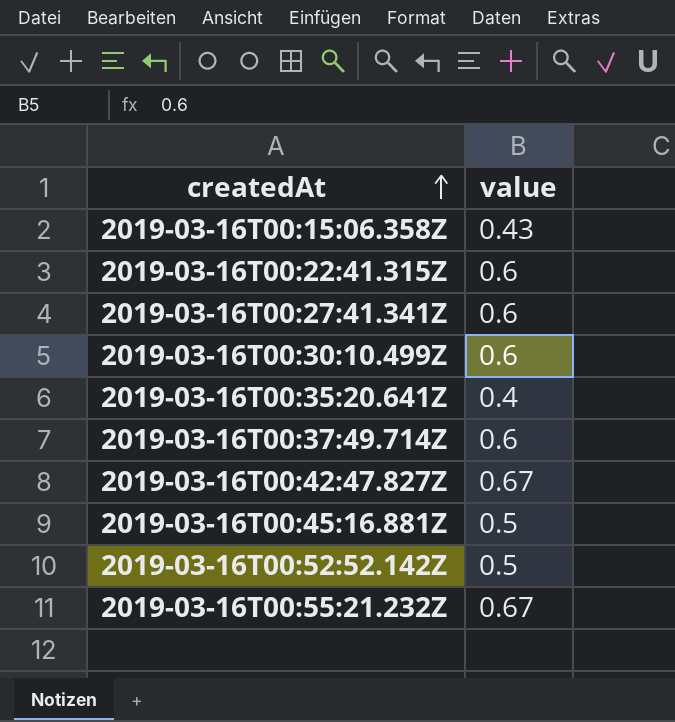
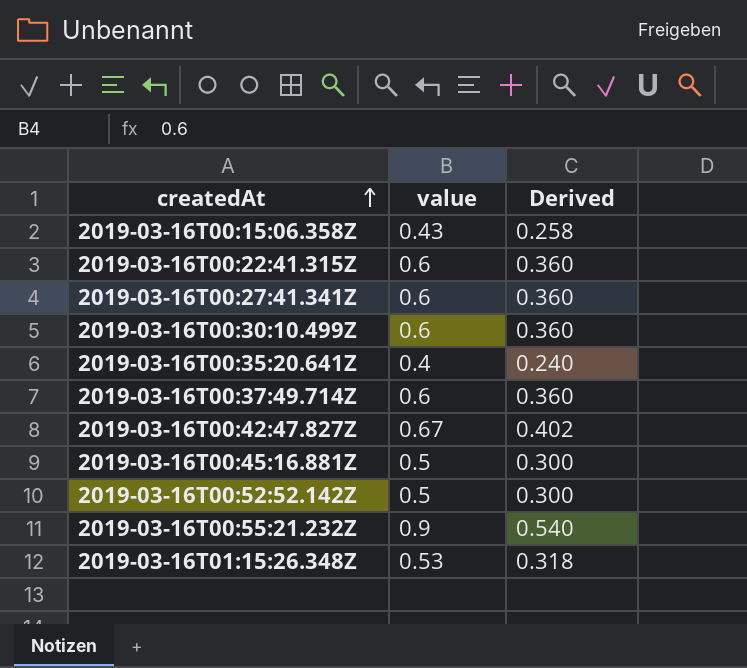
column Derived | formula: none -> [value] * 0.6
2019-03-16T00:55:21.232Z | value: 0.67 -> 0.9
row 2019-03-16T01:15:26.348Z: none -> 0.53 | 0.318

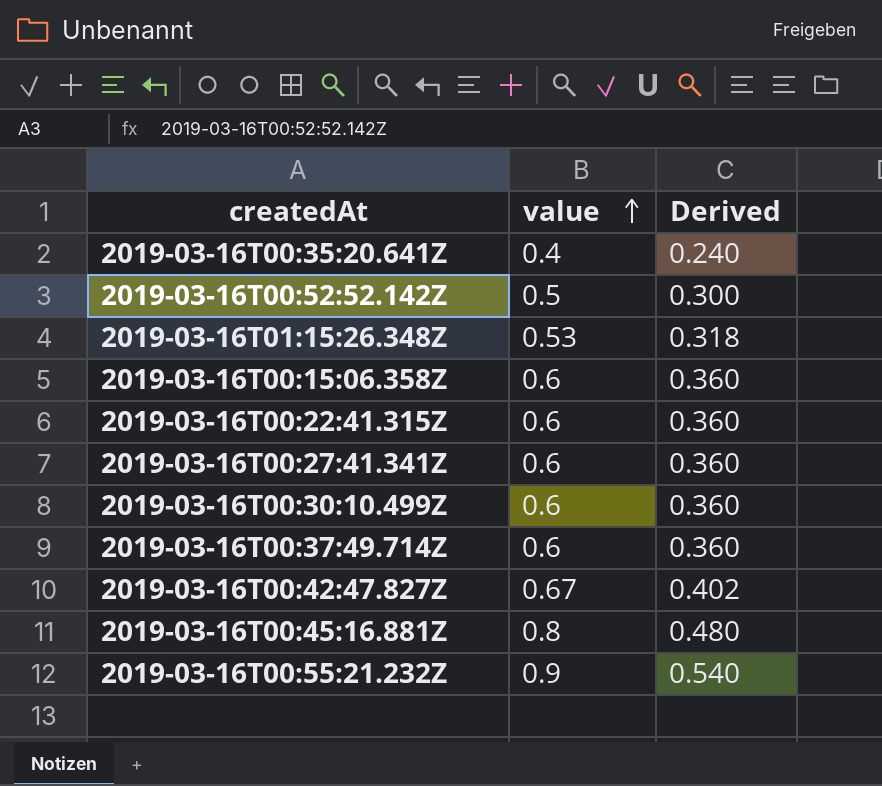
row order: createdAt ascending -> value ascending
2019-03-16T00:15:06.358Z | value: 0.43 -> 0.6
2019-03-16T00:15:06.358Z | Derived: 0.258 -> 0.360
2019-03-16T00:45:16.881Z | value: 0.5 -> 0.8
2019-03-16T00:45:16.881Z | Derived: 0.300 -> 0.480

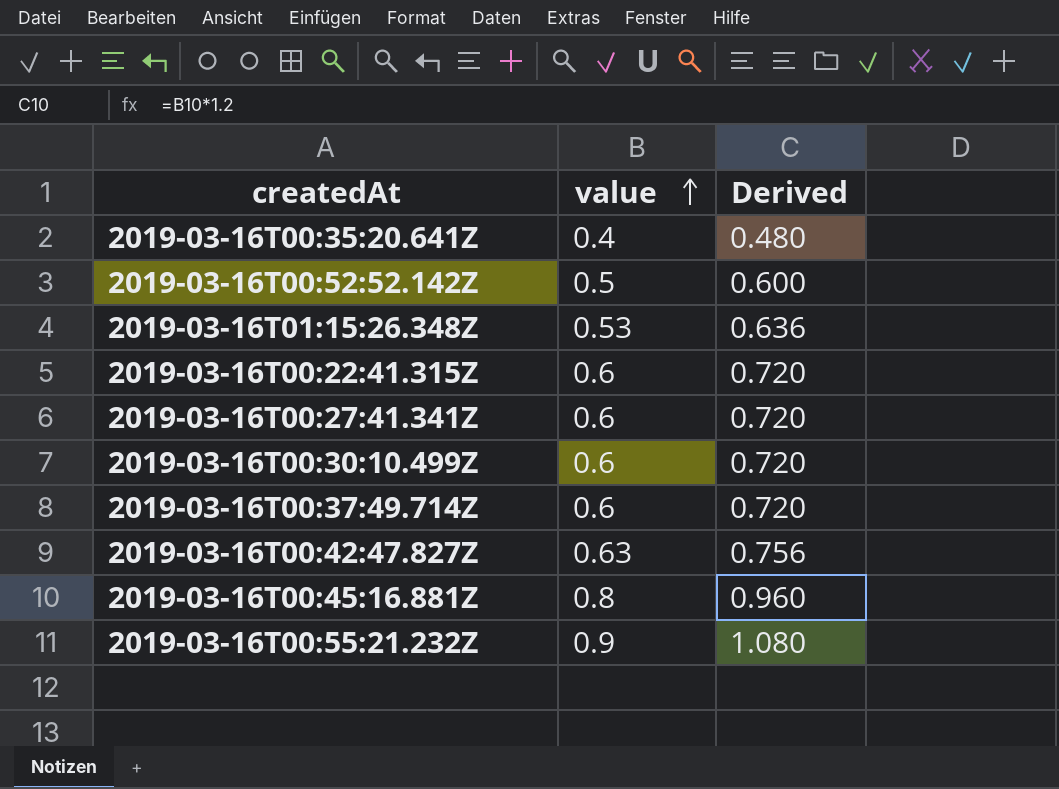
column Derived | formula: [value] * 0.6 -> [value] * 1.2
row 2019-03-16T00:15:06.358Z: 0.6 | 0.360 -> none
2019-03-16T00:42:47.827Z | value: 0.67 -> 0.63

